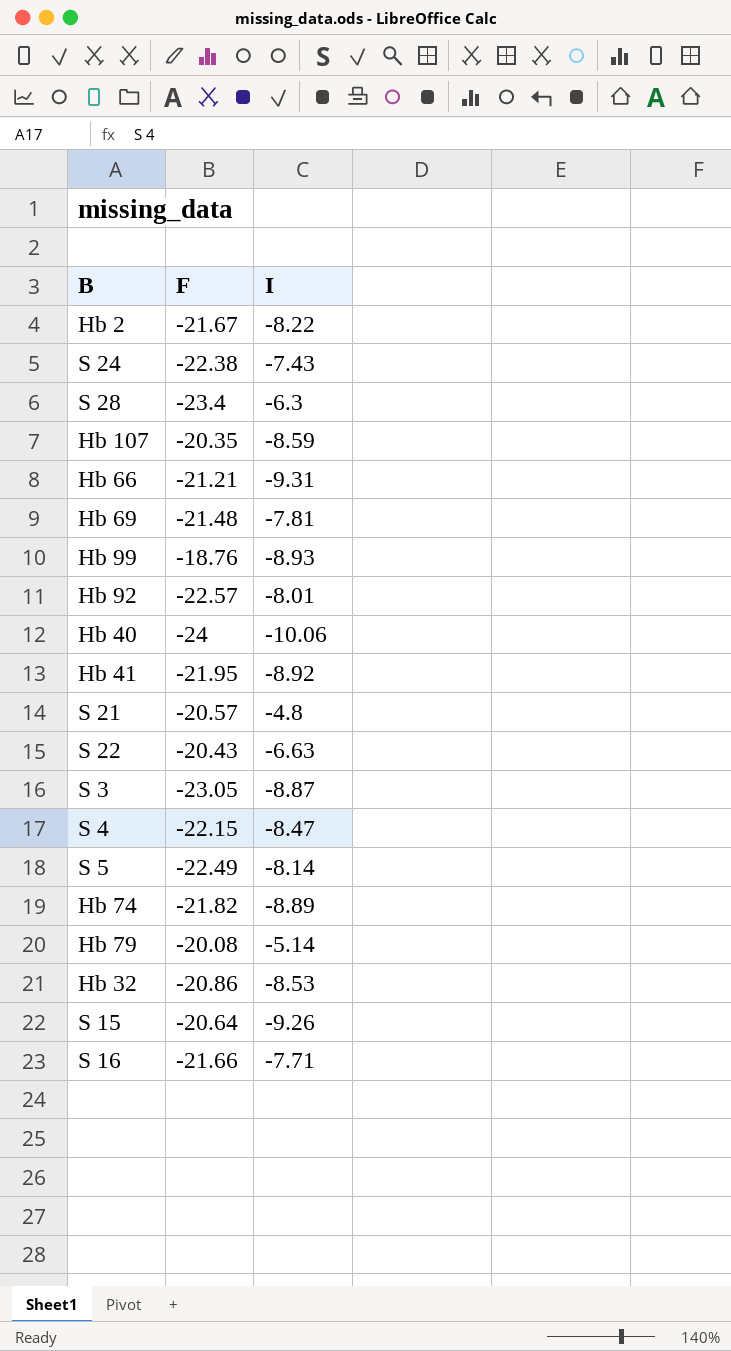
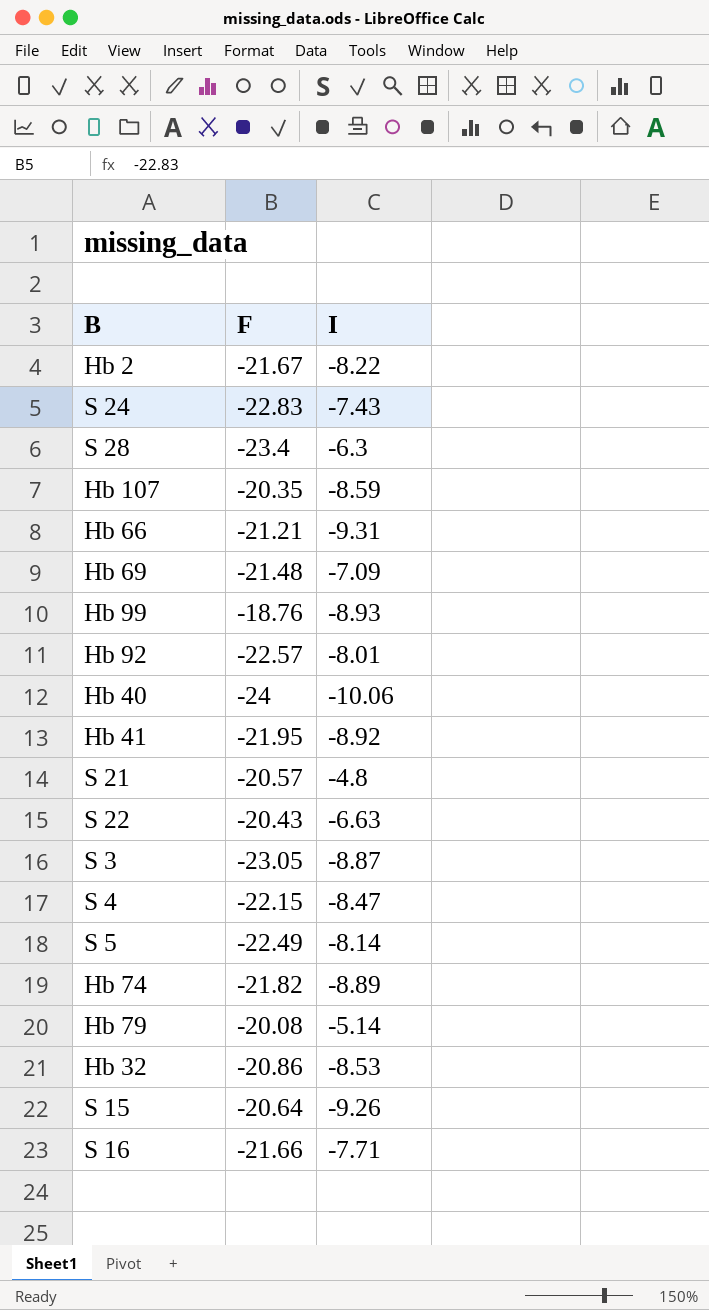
S 24 | F: -22.38 -> -22.83
Hb 69 | I: -7.81 -> -7.09

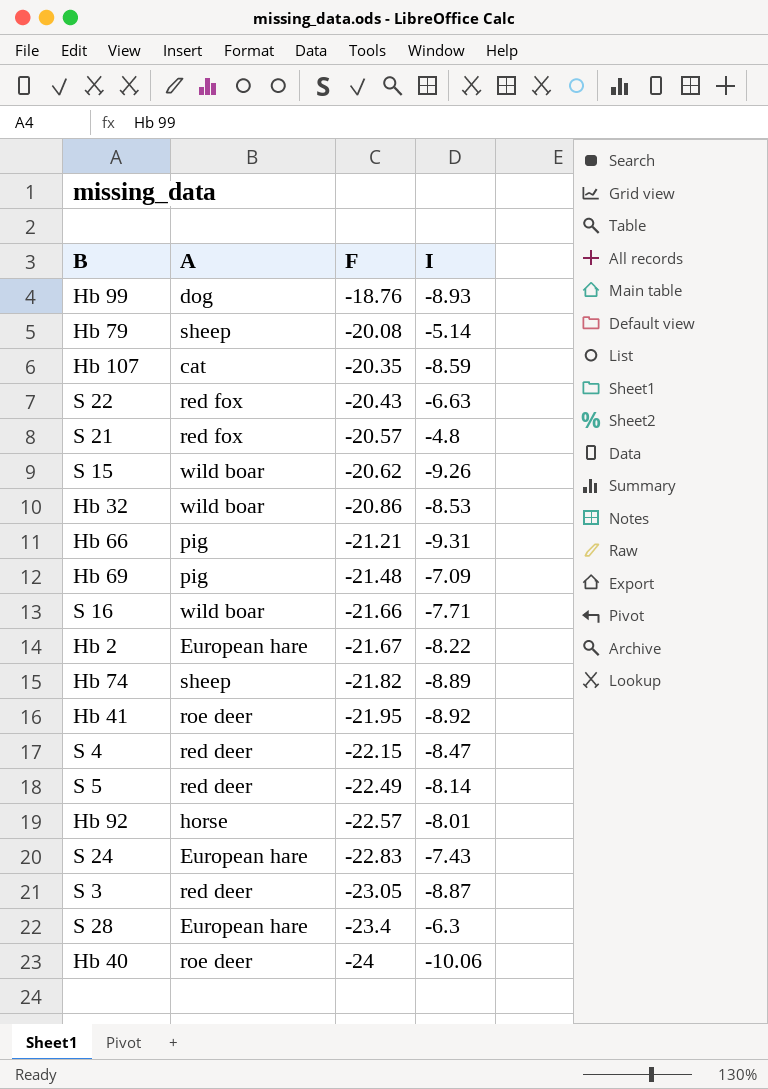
row order: none -> F descending
column A | position: none -> 2
S 15 | F: -20.64 -> -20.62

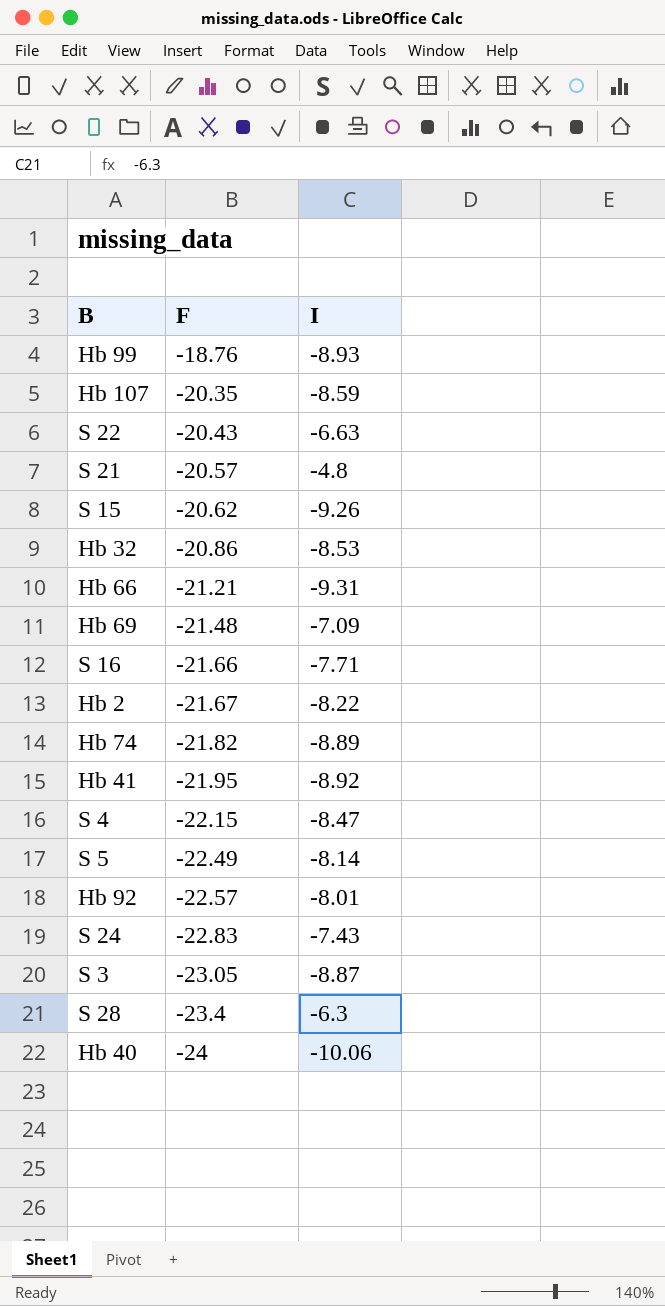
column A | position: 2 -> none
row Hb 79: sheep | -20.08 | -5.14 -> none

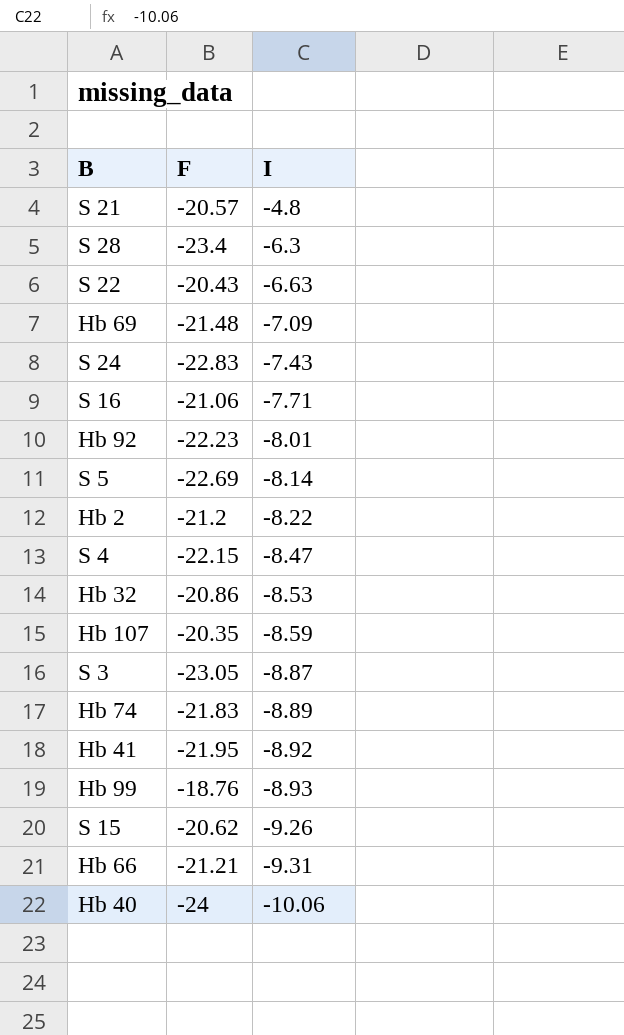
row order: F descending -> I descending
S 16 | F: -21.66 -> -21.06
Hb 92 | F: -22.57 -> -22.23
S 5 | F: -22.49 -> -22.69
Hb 2 | F: -21.67 -> -21.2
Hb 74 | F: -21.82 -> -21.83

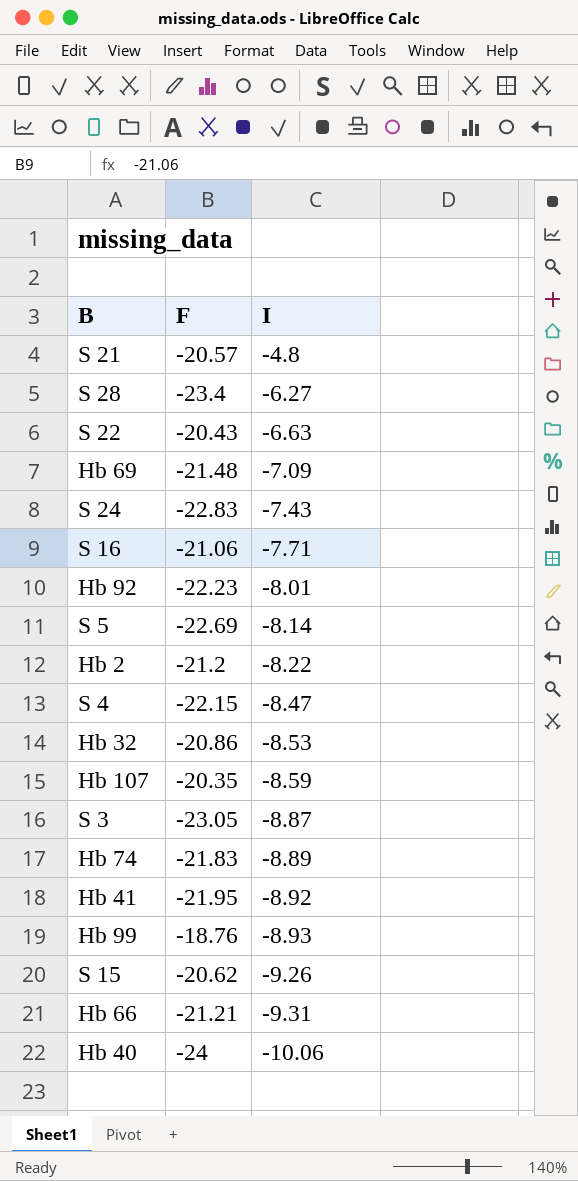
S 28 | I: -6.3 -> -6.27

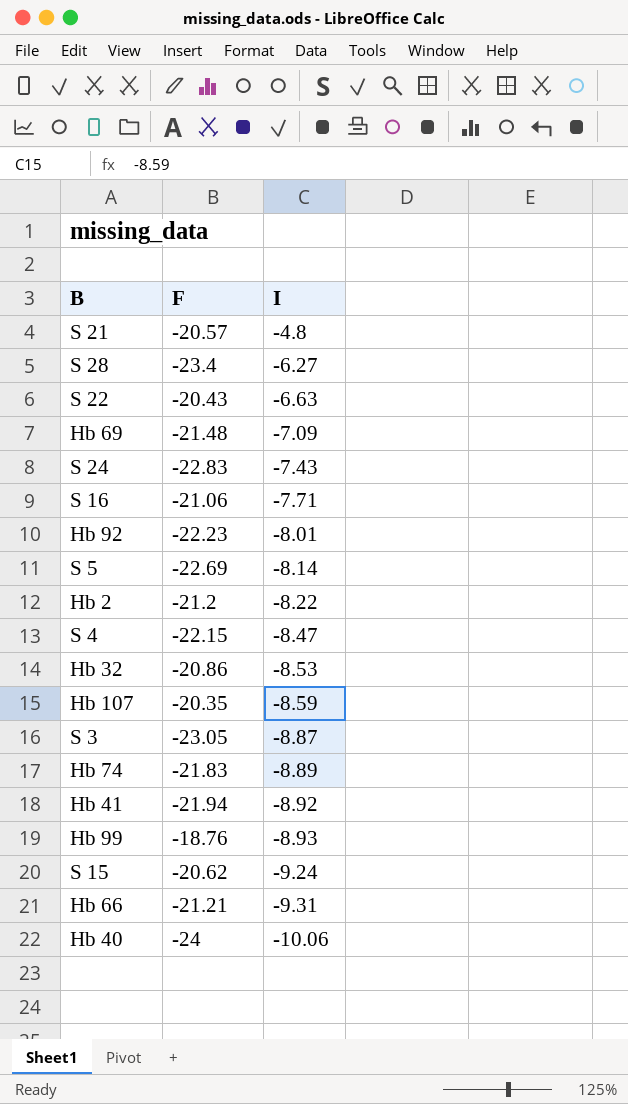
Hb 41 | F: -21.95 -> -21.94
S 15 | I: -9.26 -> -9.24

